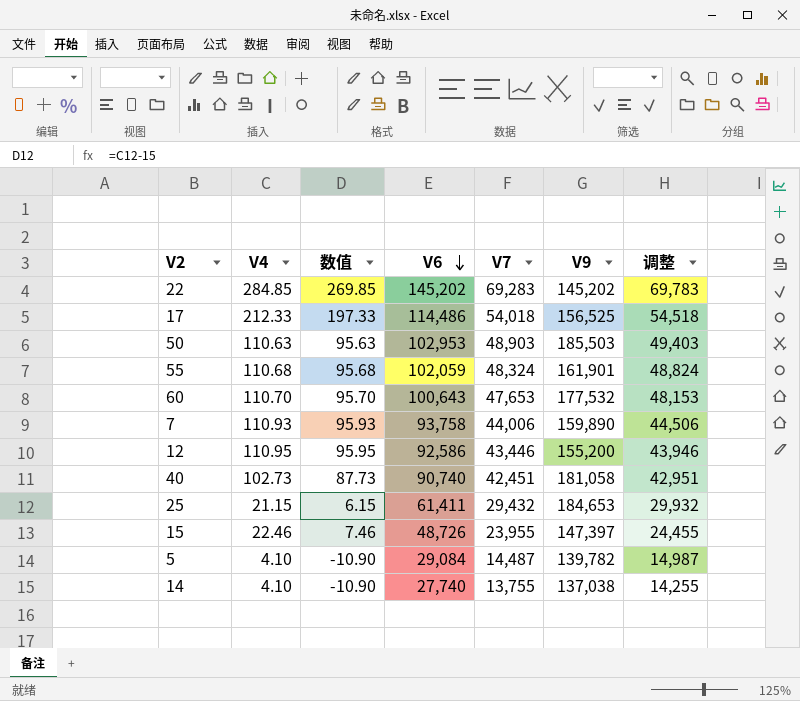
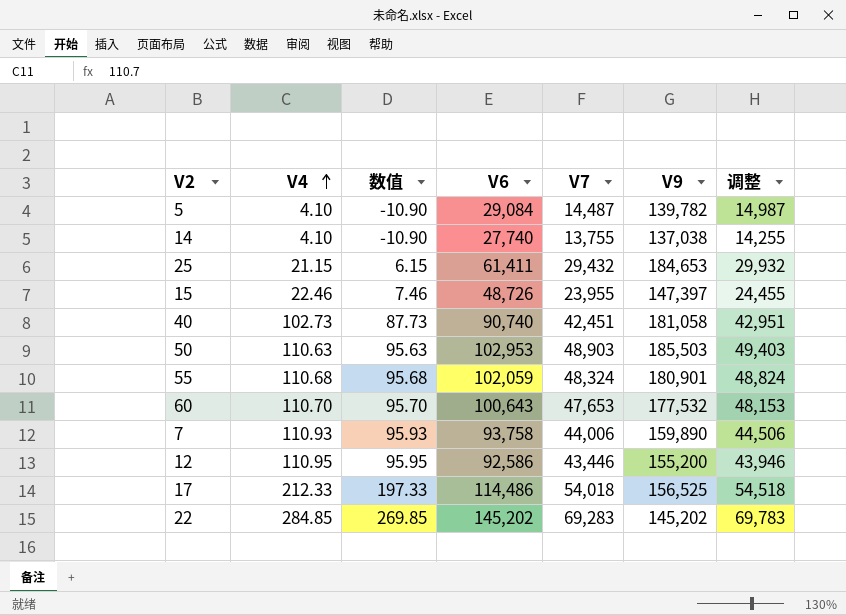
row order: V6 descending -> V4 ascending
55 | V9: 161,901 -> 180,901

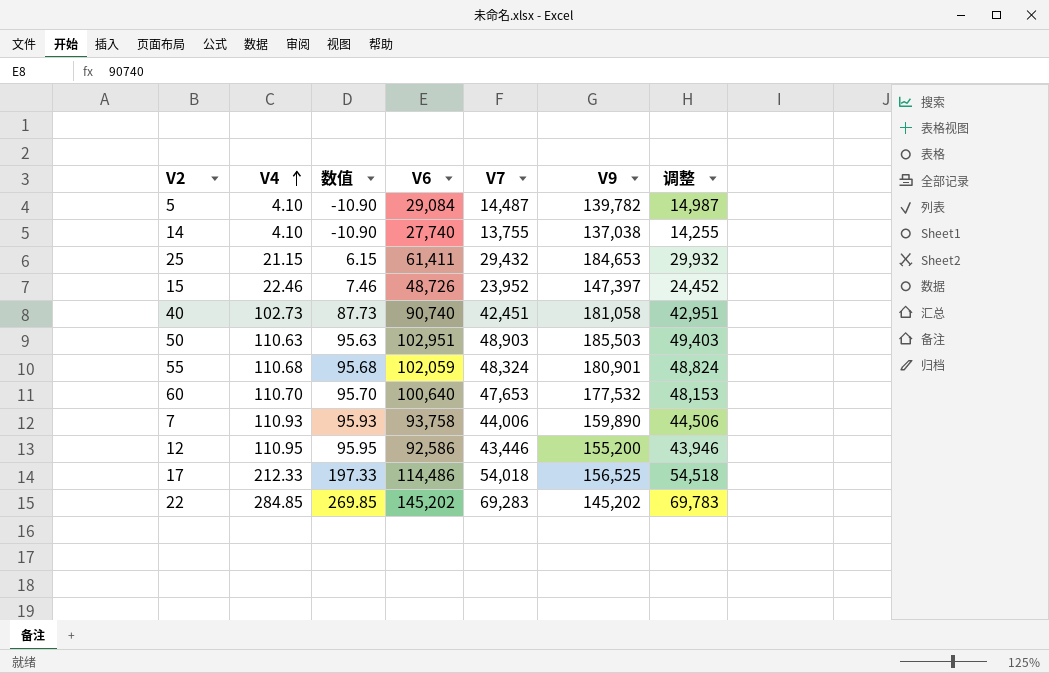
15 | V7: 23,955 -> 23,952
15 | 调整: 24,455 -> 24,452
50 | V6: 102,953 -> 102,951
60 | V6: 100,643 -> 100,640

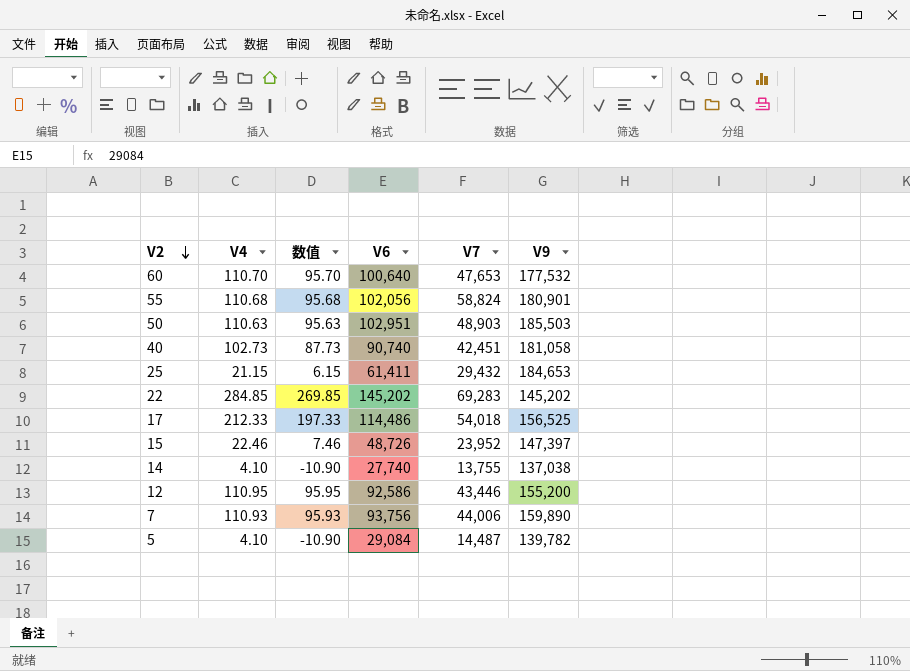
row order: V4 ascending -> V2 descending
column 调整 | formula: [V7] + 500 -> none
55 | V6: 102,059 -> 102,056
55 | V7: 48,324 -> 58,824
7 | V6: 93,758 -> 93,756

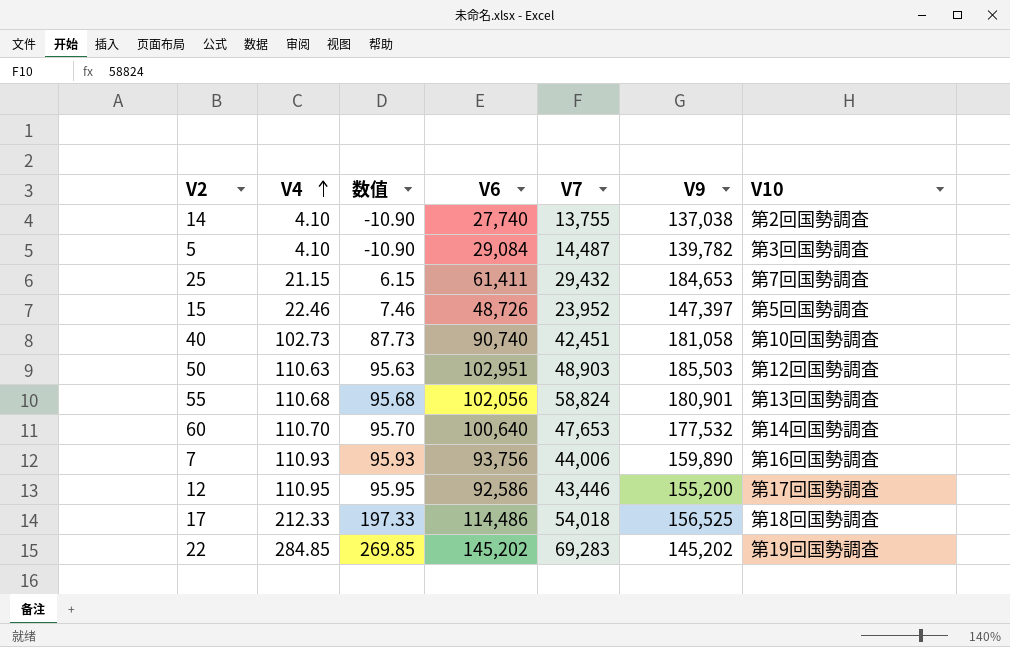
row order: V2 descending -> V4 ascending
column V10 | position: none -> 7

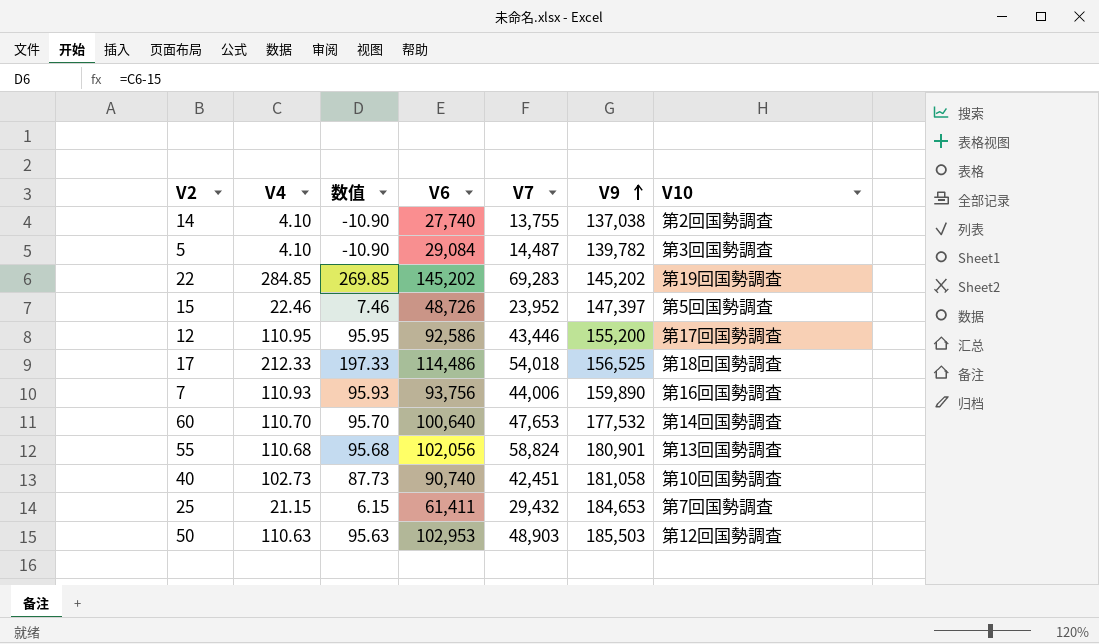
row order: V4 ascending -> V9 ascending
50 | V6: 102,951 -> 102,953

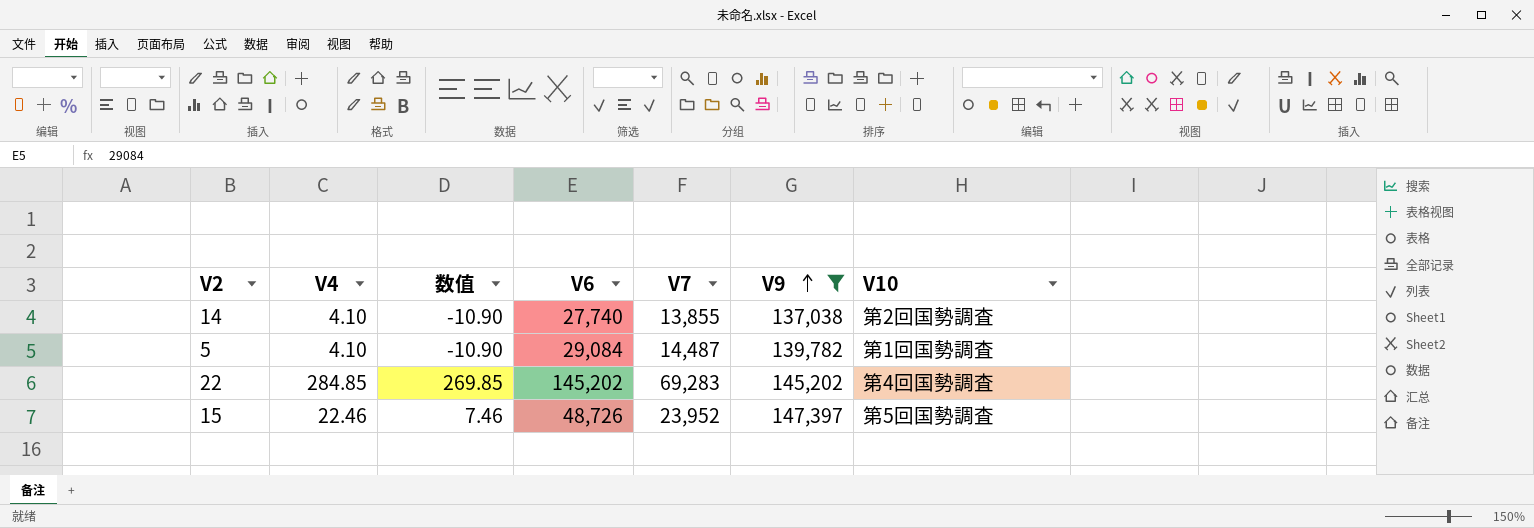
filter: none -> V9 <= 147,397
14 | V7: 13,755 -> 13,855
5 | V10: 第3回国勢調査 -> 第1回国勢調査
22 | V10: 第19回国勢調査 -> 第4回国勢調査

